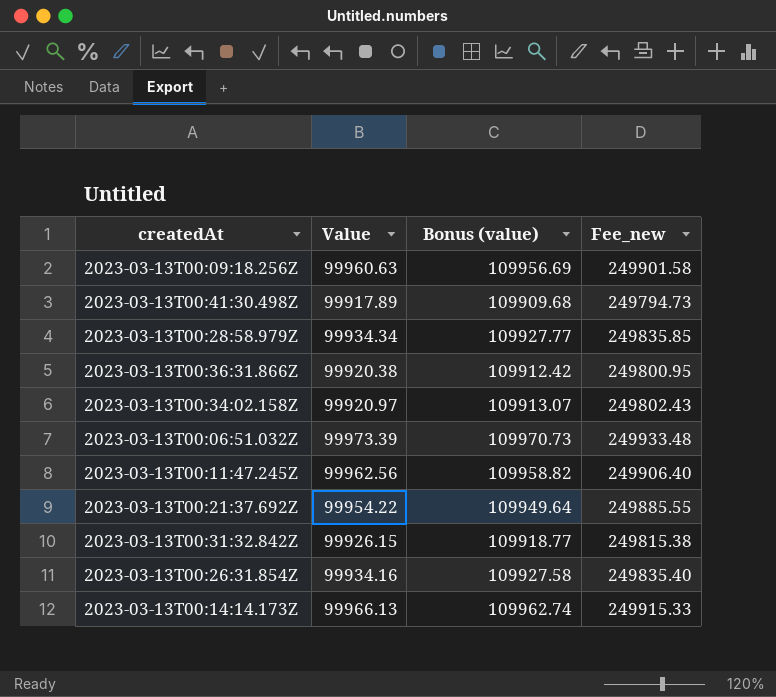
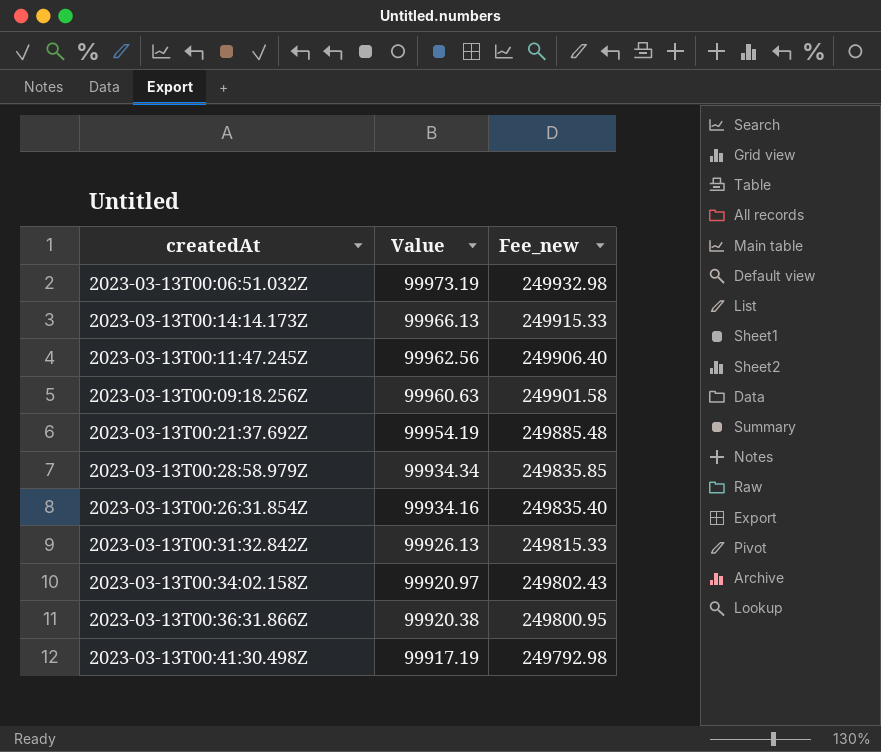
row order: none -> Value descending
column Bonus (value) | formula: [Value] * 1.1 -> none
2023-03-13T00:06:51.032Z | Value: 99973.39 -> 99973.19
2023-03-13T00:06:51.032Z | Fee_new: 249933.48 -> 249932.98
2023-03-13T00:21:37.692Z | Value: 99954.22 -> 99954.19
2023-03-13T00:21:37.692Z | Fee_new: 249885.55 -> 249885.48
2023-03-13T00:31:32.842Z | Value: 99926.15 -> 99926.13
2023-03-13T00:31:32.842Z | Fee_new: 249815.38 -> 249815.33
2023-03-13T00:41:30.498Z | Value: 99917.89 -> 99917.19
2023-03-13T00:41:30.498Z | Fee_new: 249794.73 -> 249792.98

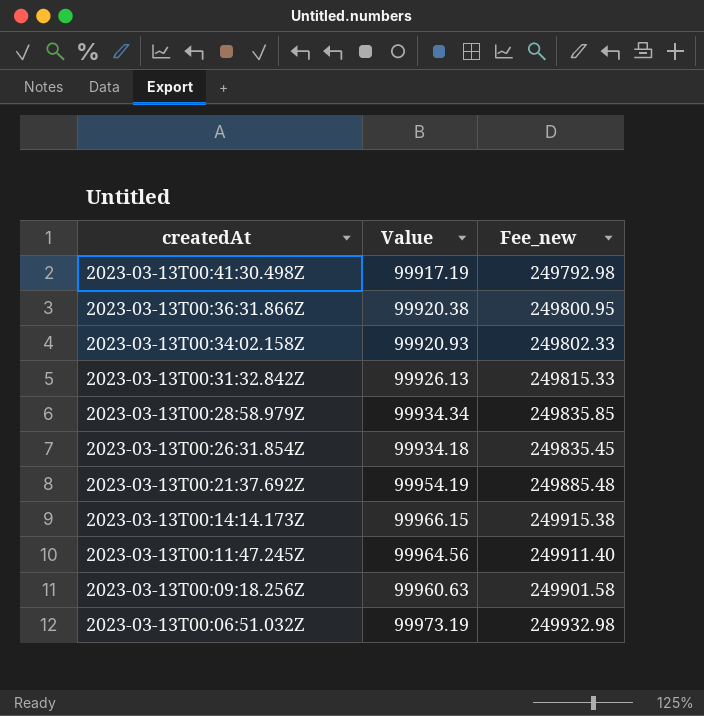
row order: Value descending -> createdAt descending
2023-03-13T00:34:02.158Z | Value: 99920.97 -> 99920.93
2023-03-13T00:34:02.158Z | Fee_new: 249802.43 -> 249802.33
2023-03-13T00:26:31.854Z | Value: 99934.16 -> 99934.18
2023-03-13T00:26:31.854Z | Fee_new: 249835.40 -> 249835.45
2023-03-13T00:14:14.173Z | Value: 99966.13 -> 99966.15
2023-03-13T00:14:14.173Z | Fee_new: 249915.33 -> 249915.38
2023-03-13T00:11:47.245Z | Value: 99962.56 -> 99964.56
2023-03-13T00:11:47.245Z | Fee_new: 249906.40 -> 249911.40

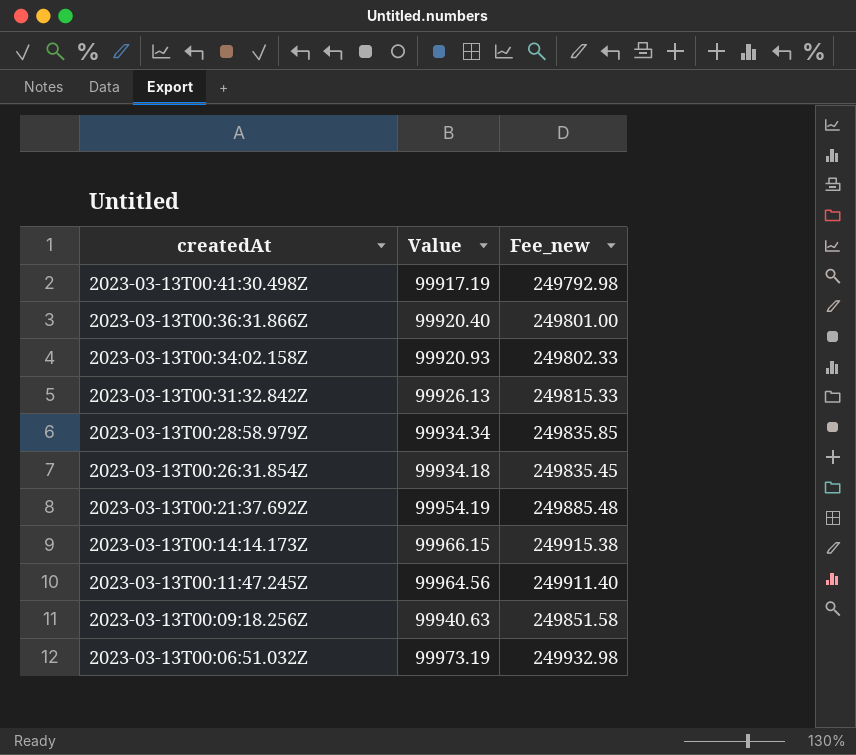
2023-03-13T00:36:31.866Z | Value: 99920.38 -> 99920.40
2023-03-13T00:36:31.866Z | Fee_new: 249800.95 -> 249801.00
2023-03-13T00:09:18.256Z | Value: 99960.63 -> 99940.63
2023-03-13T00:09:18.256Z | Fee_new: 249901.58 -> 249851.58

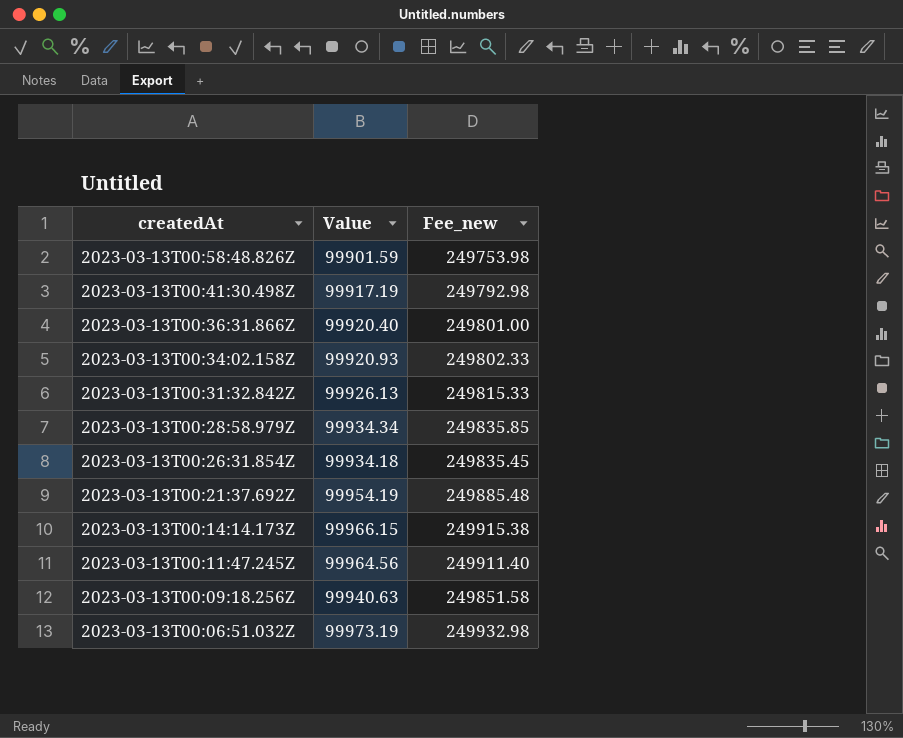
row 2023-03-13T00:58:48.826Z: none -> 99901.59 | 249753.98

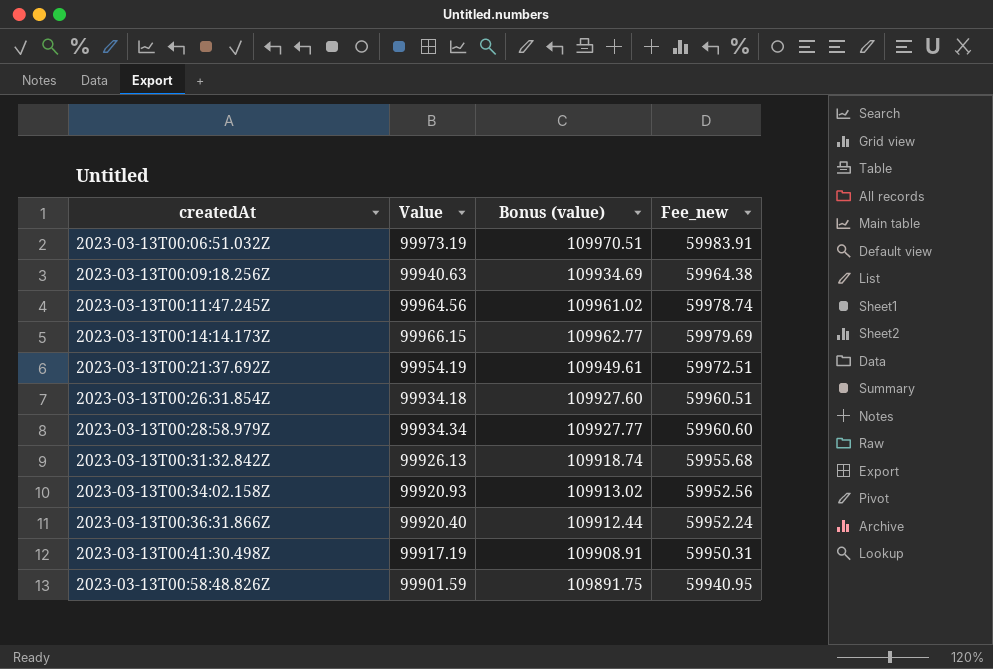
row order: createdAt descending -> createdAt ascending
column Bonus (value) | formula: none -> [Value] * 1.1
column Fee_new | formula: [Value] * 2.5 -> [Value] * 0.6

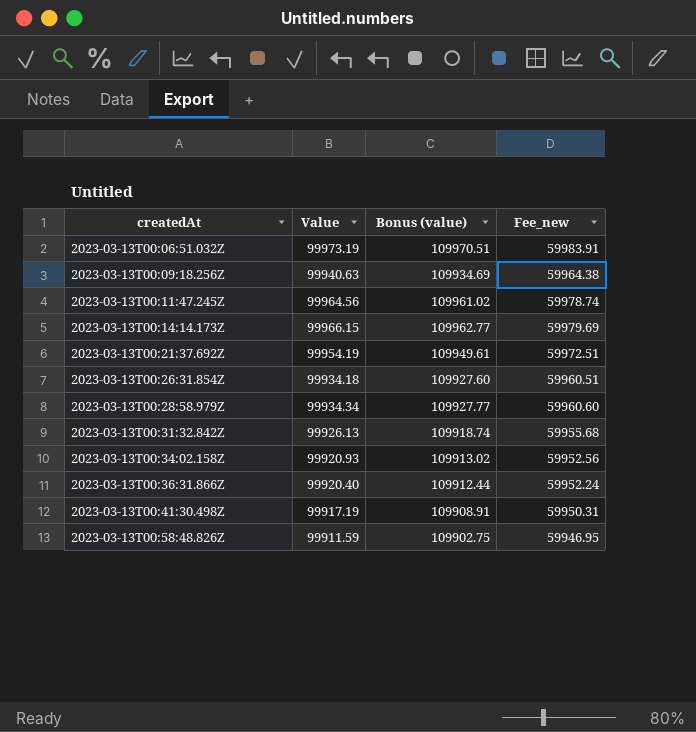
2023-03-13T00:58:48.826Z | Value: 99901.59 -> 99911.59
2023-03-13T00:58:48.826Z | Bonus (value): 109891.75 -> 109902.75
2023-03-13T00:58:48.826Z | Fee_new: 59940.95 -> 59946.95

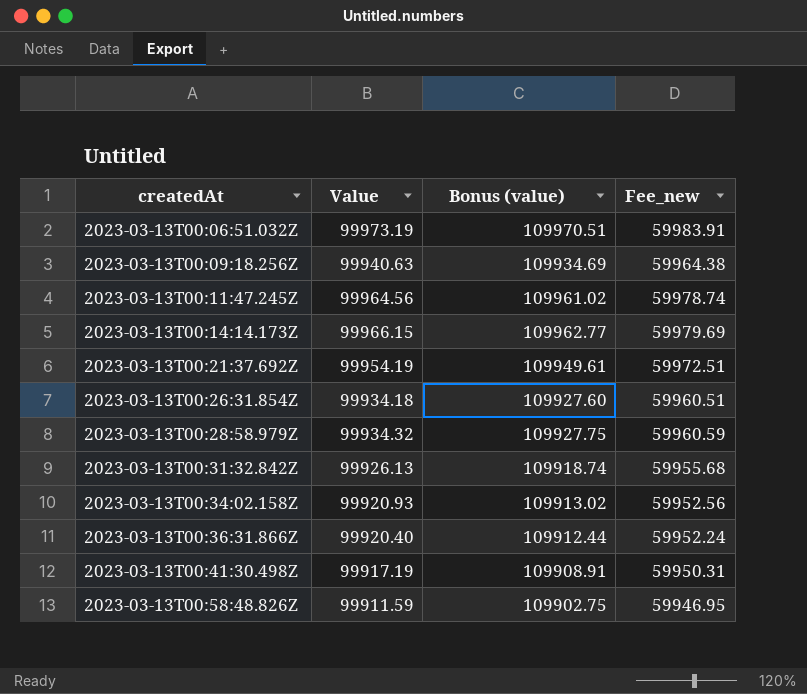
2023-03-13T00:28:58.979Z | Value: 99934.34 -> 99934.32
2023-03-13T00:28:58.979Z | Bonus (value): 109927.77 -> 109927.75
2023-03-13T00:28:58.979Z | Fee_new: 59960.60 -> 59960.59

